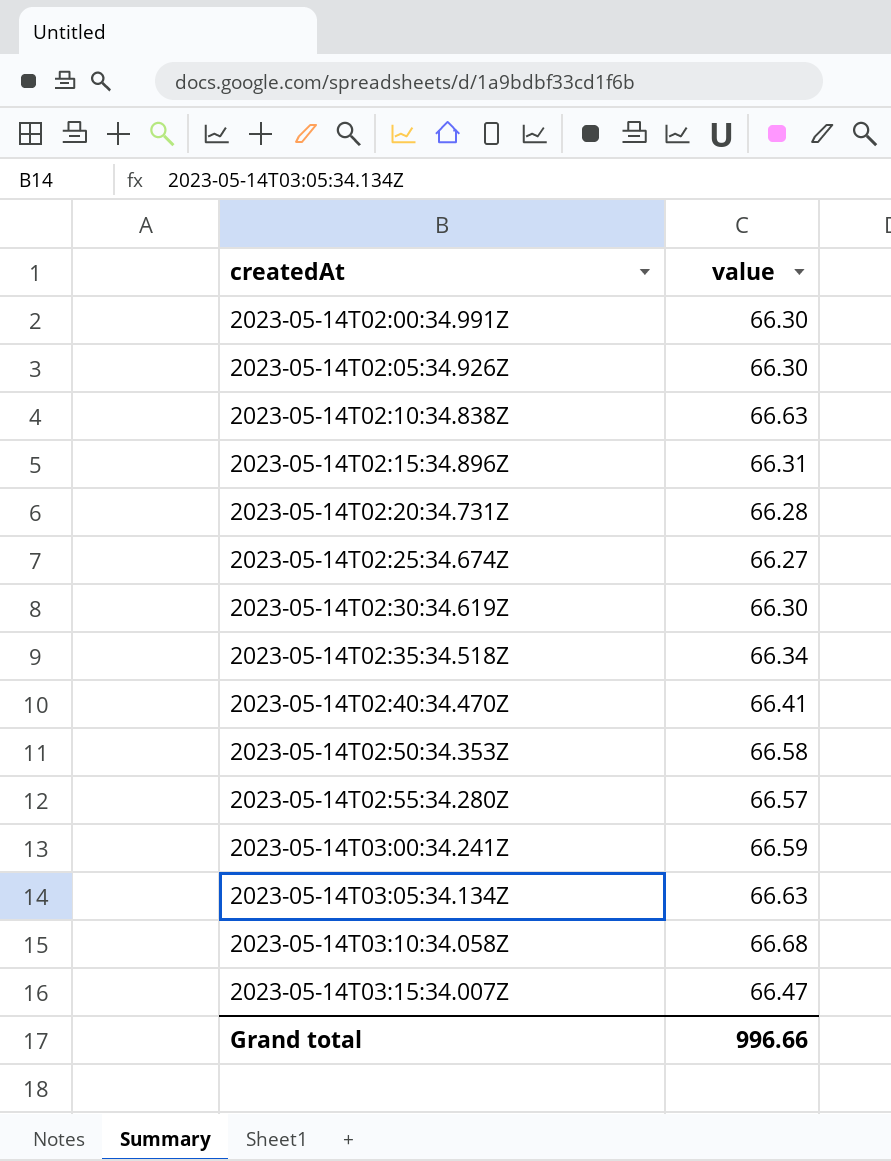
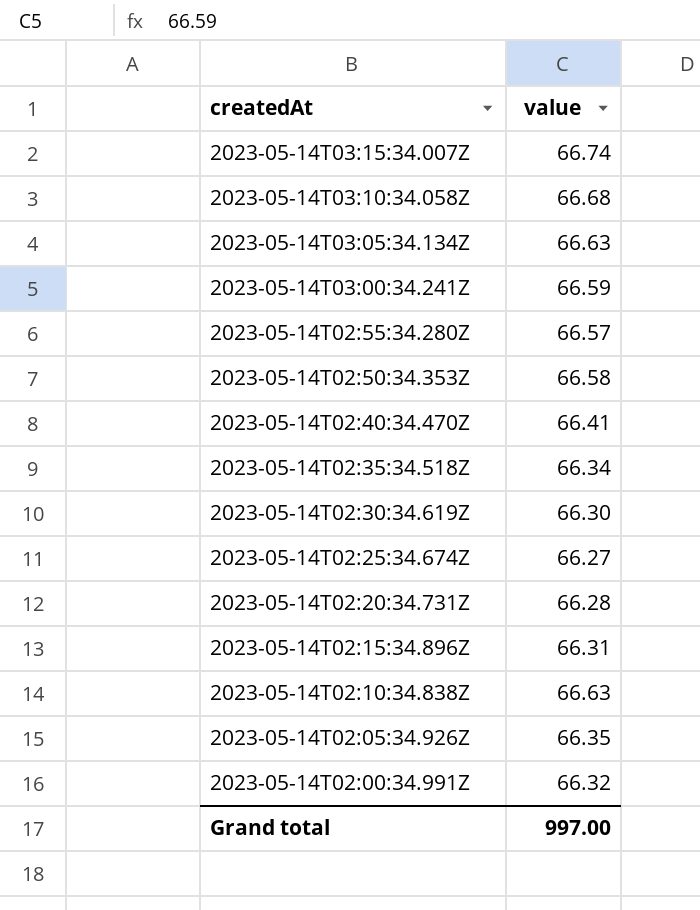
row order: createdAt ascending -> createdAt descending
2023-05-14T03:15:34.007Z | value: 66.47 -> 66.74
2023-05-14T02:05:34.926Z | value: 66.30 -> 66.35
2023-05-14T02:00:34.991Z | value: 66.30 -> 66.32
Grand total | value: 996.66 -> 997.00

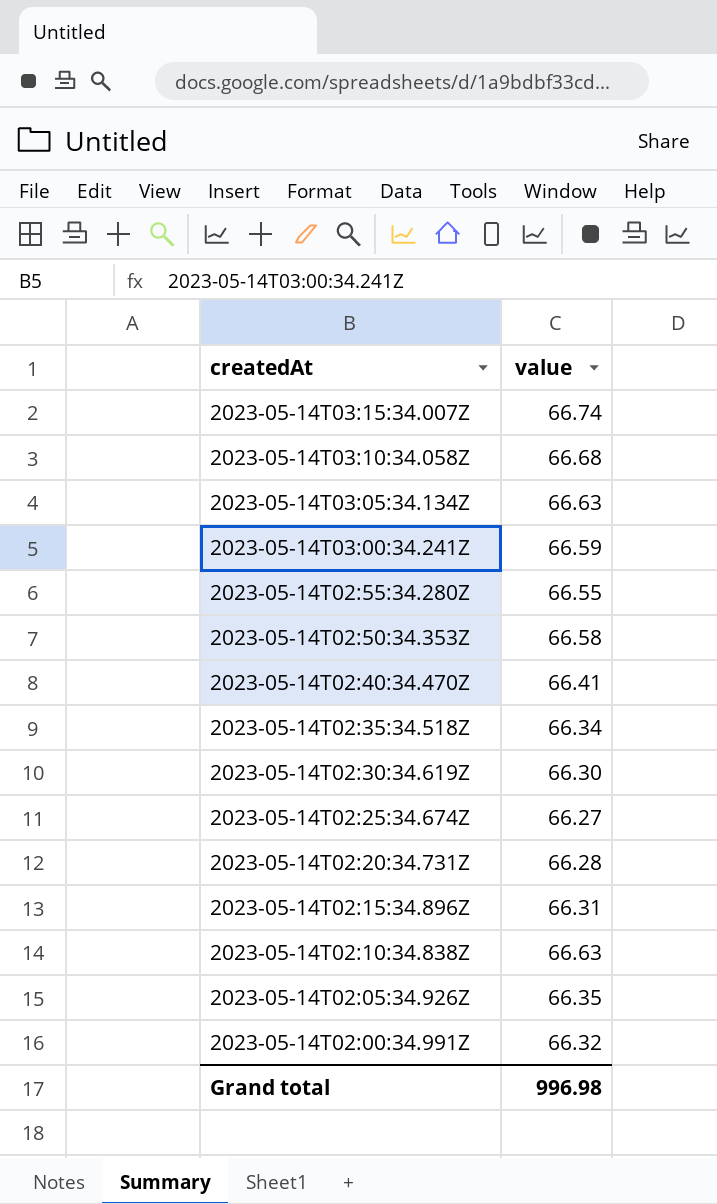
2023-05-14T02:55:34.280Z | value: 66.57 -> 66.55
Grand total | value: 997.00 -> 996.98

